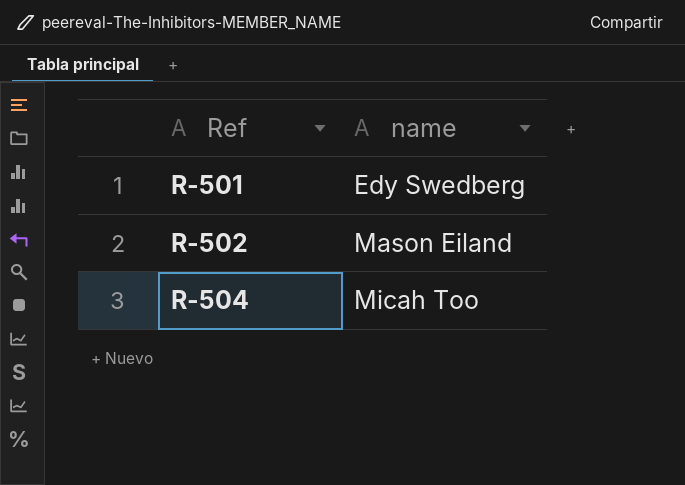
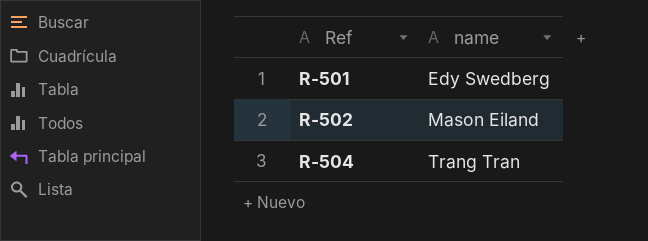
R-504 | name: Micah Too -> Trang Tran

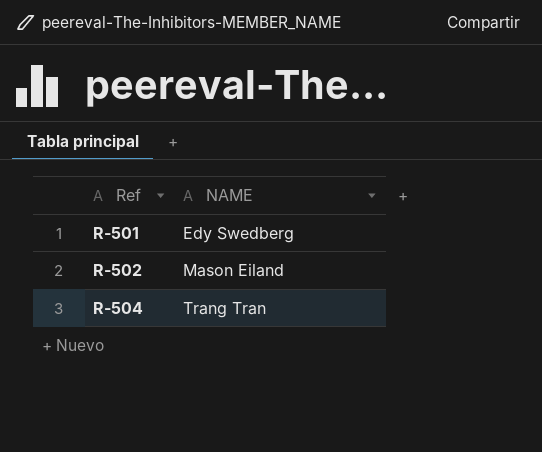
column name: name -> NAME

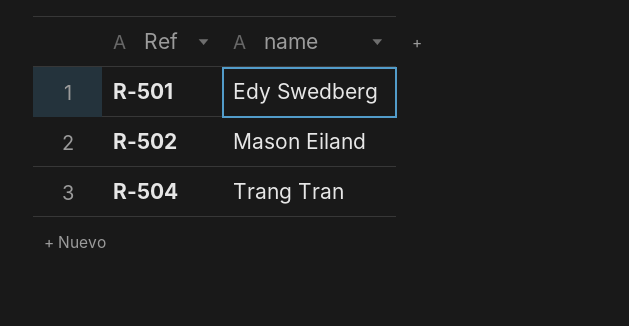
column name: NAME -> name

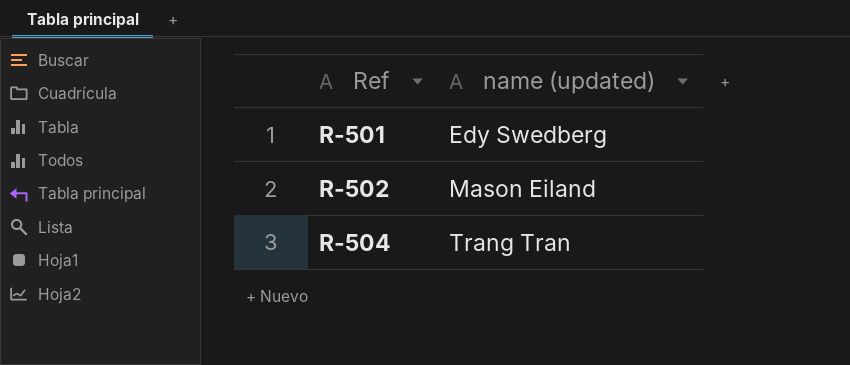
column name: name -> name (updated)

